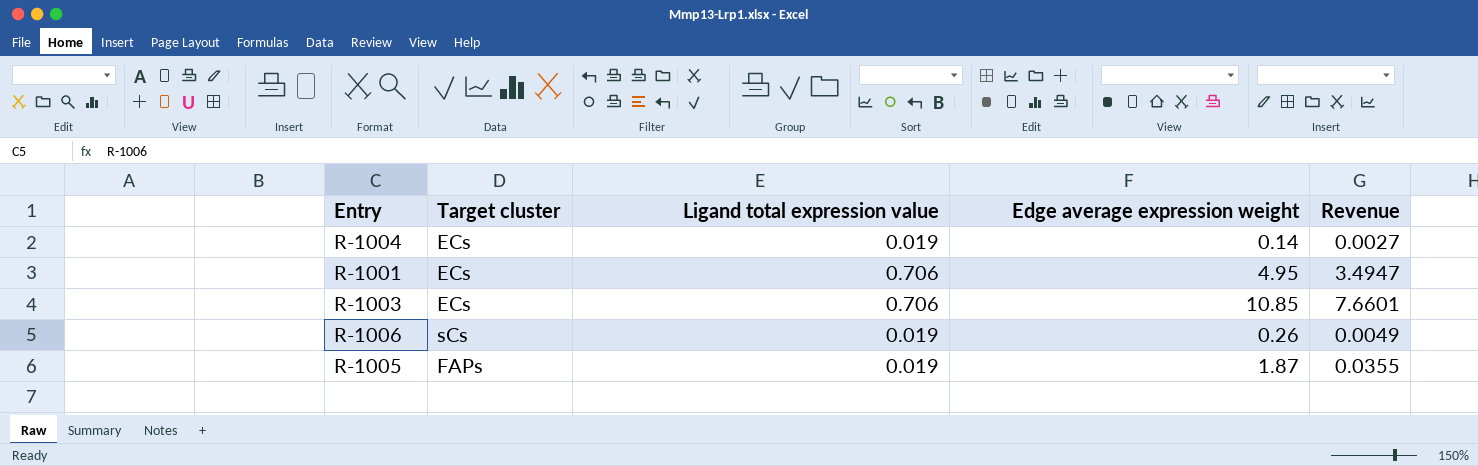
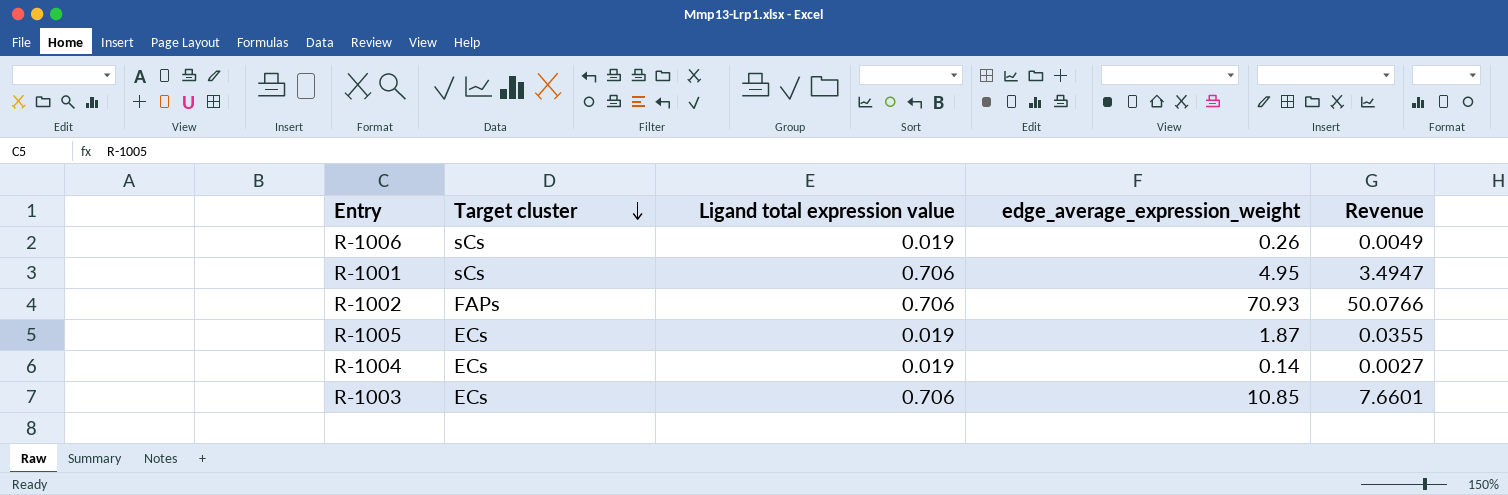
row order: none -> Target cluster descending
column name: Edge average expression weight -> edge_average_expression_weight
R-1001 | Target cluster: ECs -> sCs
row R-1002: none -> FAPs | 0.706 | 70.93 | 50.0766
R-1005 | Target cluster: FAPs -> ECs

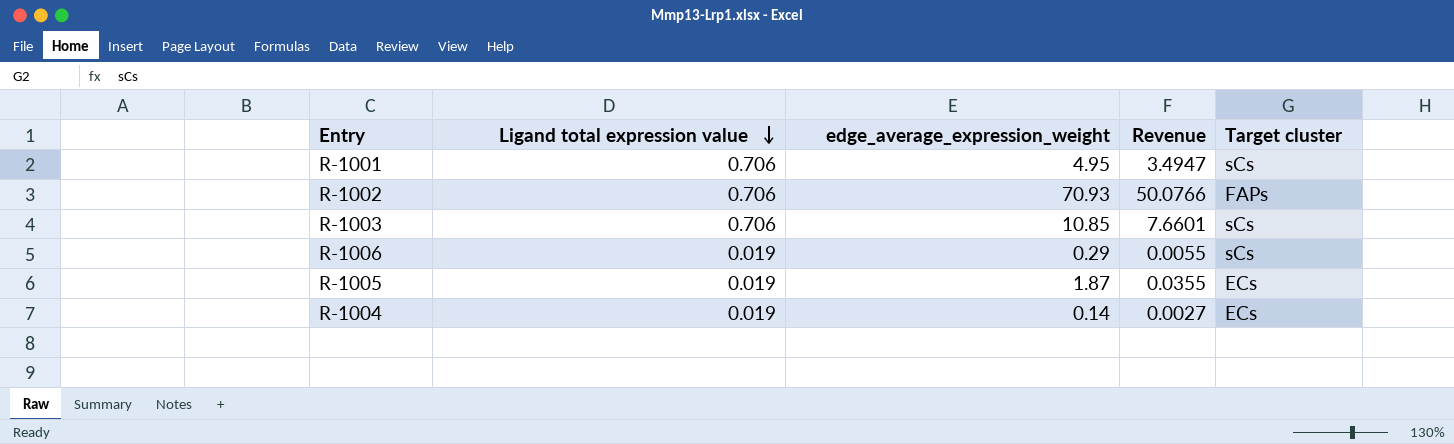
row order: Target cluster descending -> Ligand total expression value descending
column Target cluster | position: 2 -> 5
R-1003 | Target cluster: ECs -> sCs
R-1006 | edge_average_expression_weight: 0.26 -> 0.29
R-1006 | Revenue: 0.0049 -> 0.0055

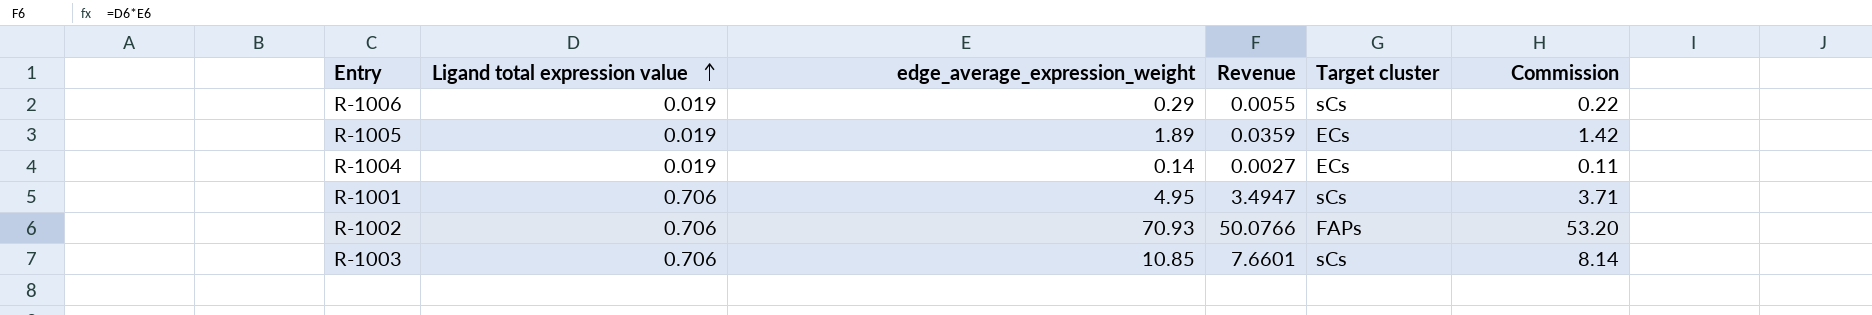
row order: Ligand total expression value descending -> Ligand total expression value ascending
column Commission | formula: none -> [edge_average_expression_weight] * 0.75
R-1005 | edge_average_expression_weight: 1.87 -> 1.89
R-1005 | Revenue: 0.0355 -> 0.0359

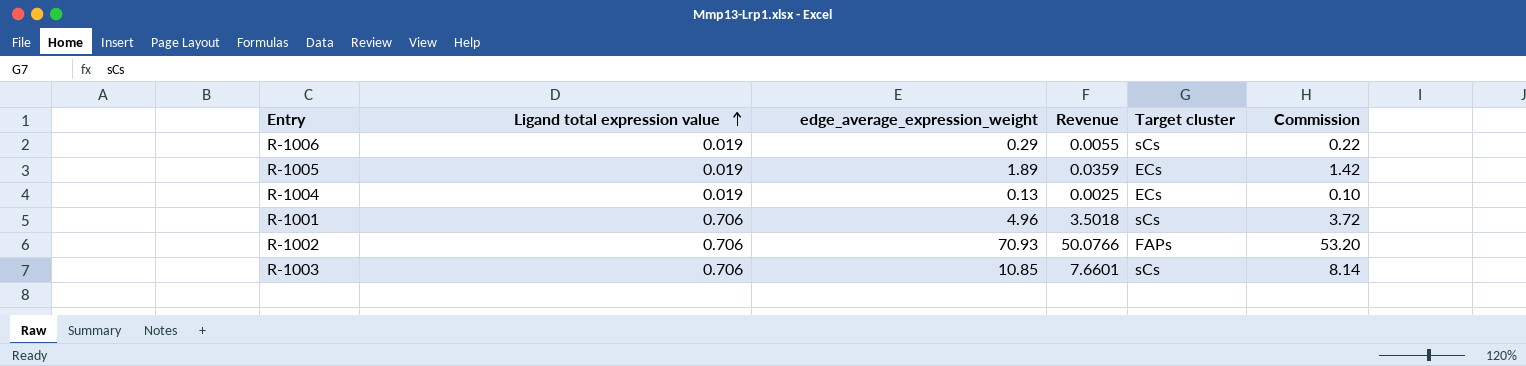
R-1004 | edge_average_expression_weight: 0.14 -> 0.13
R-1004 | Revenue: 0.0027 -> 0.0025
R-1004 | Commission: 0.11 -> 0.10
R-1001 | edge_average_expression_weight: 4.95 -> 4.96
R-1001 | Revenue: 3.4947 -> 3.5018
R-1001 | Commission: 3.71 -> 3.72

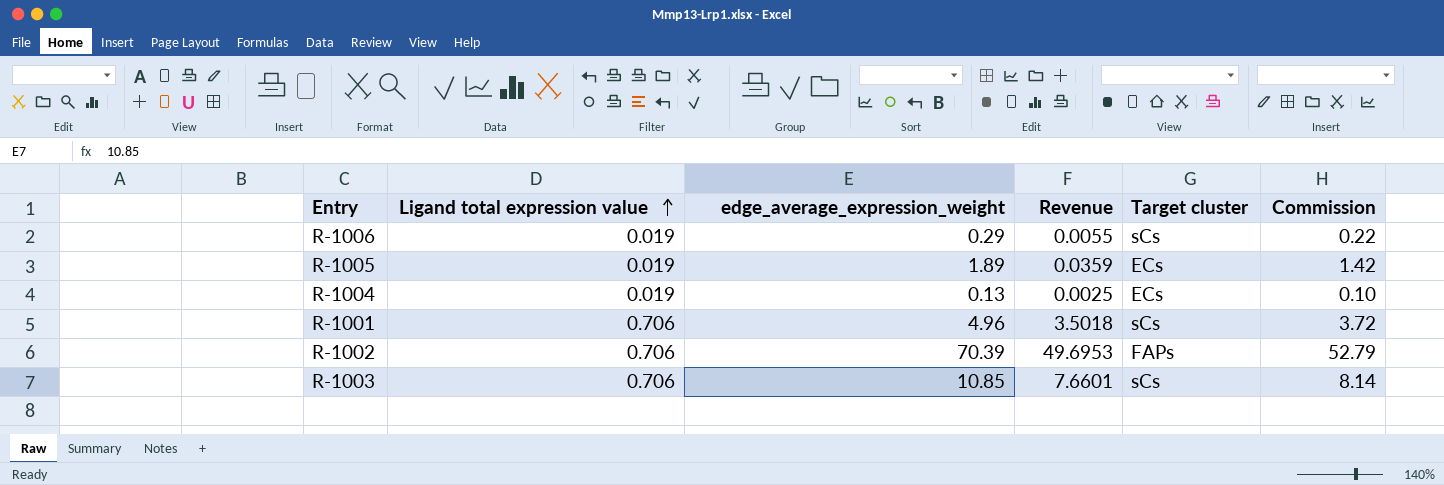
R-1002 | edge_average_expression_weight: 70.93 -> 70.39
R-1002 | Revenue: 50.0766 -> 49.6953
R-1002 | Commission: 53.20 -> 52.79

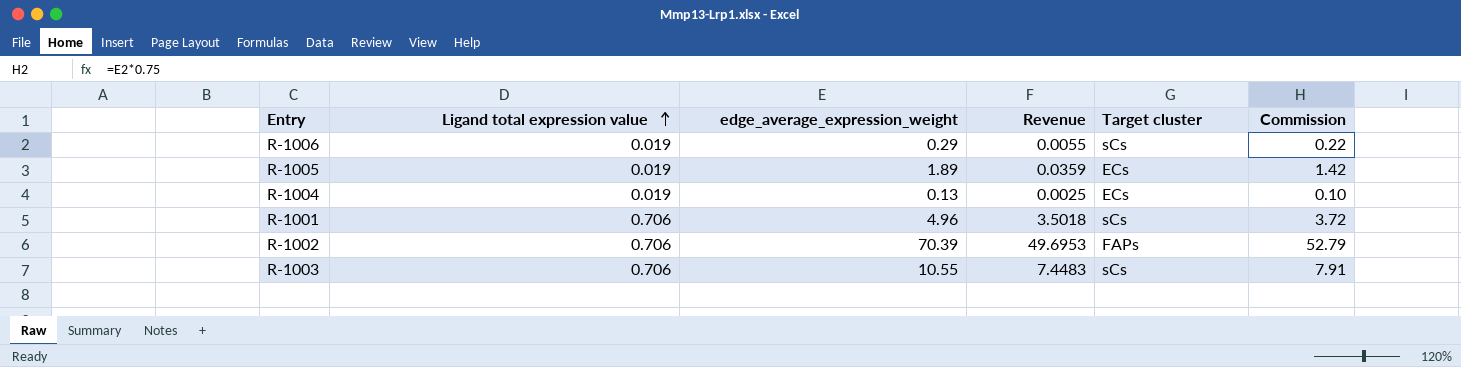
R-1003 | edge_average_expression_weight: 10.85 -> 10.55
R-1003 | Revenue: 7.6601 -> 7.4483
R-1003 | Commission: 8.14 -> 7.91

